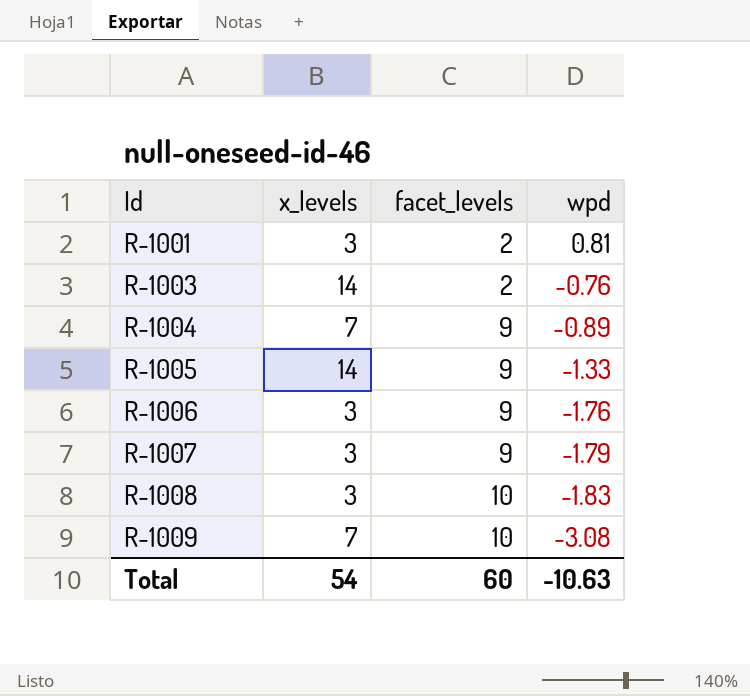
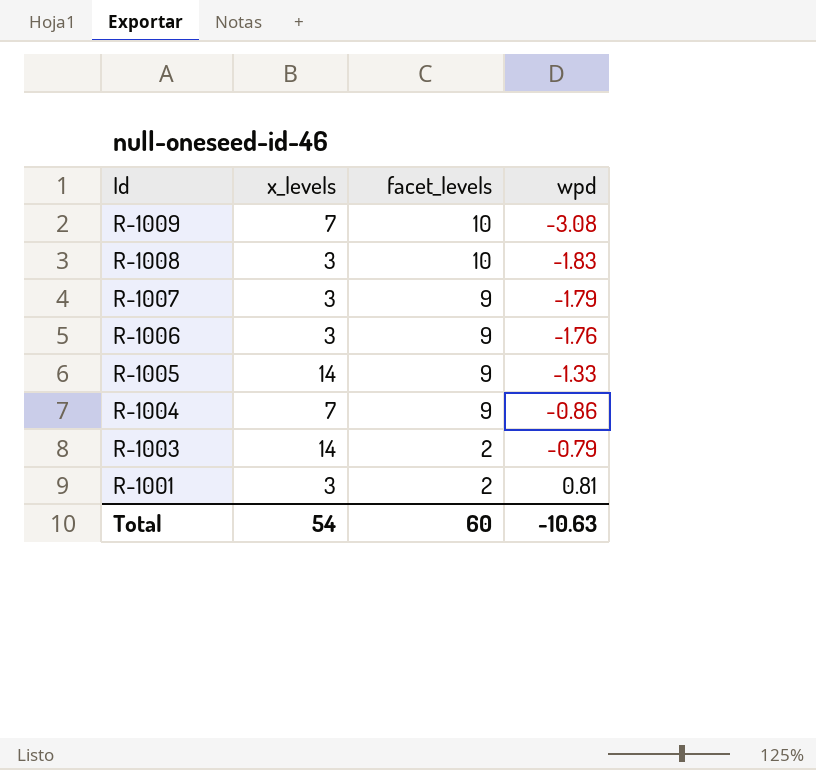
row order: Id ascending -> Id descending
R-1004 | wpd: -0.89 -> -0.86
R-1003 | wpd: -0.76 -> -0.79

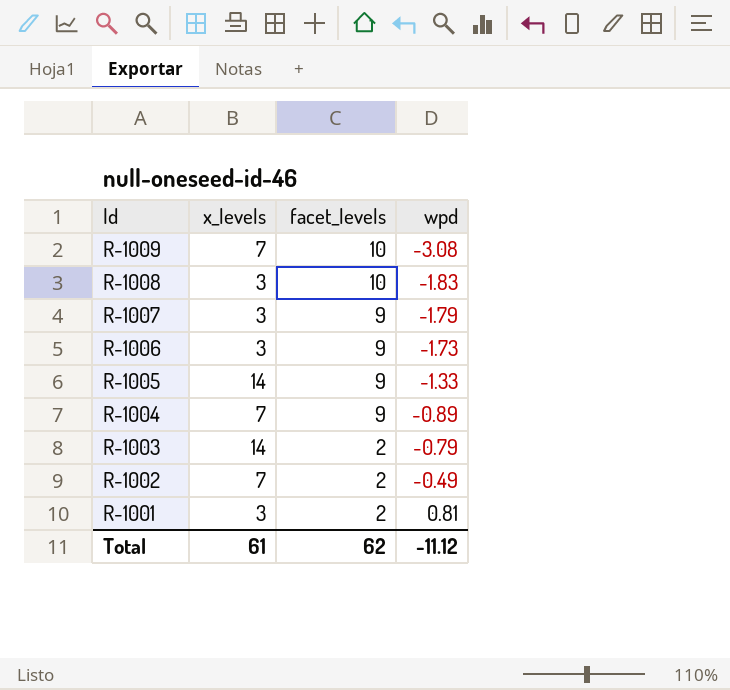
R-1006 | wpd: -1.76 -> -1.73
R-1004 | wpd: -0.86 -> -0.89
row R-1002: none -> 7 | 2 | -0.49
Total | x_levels: 54 -> 61
Total | facet_levels: 60 -> 62
Total | wpd: -10.63 -> -11.12

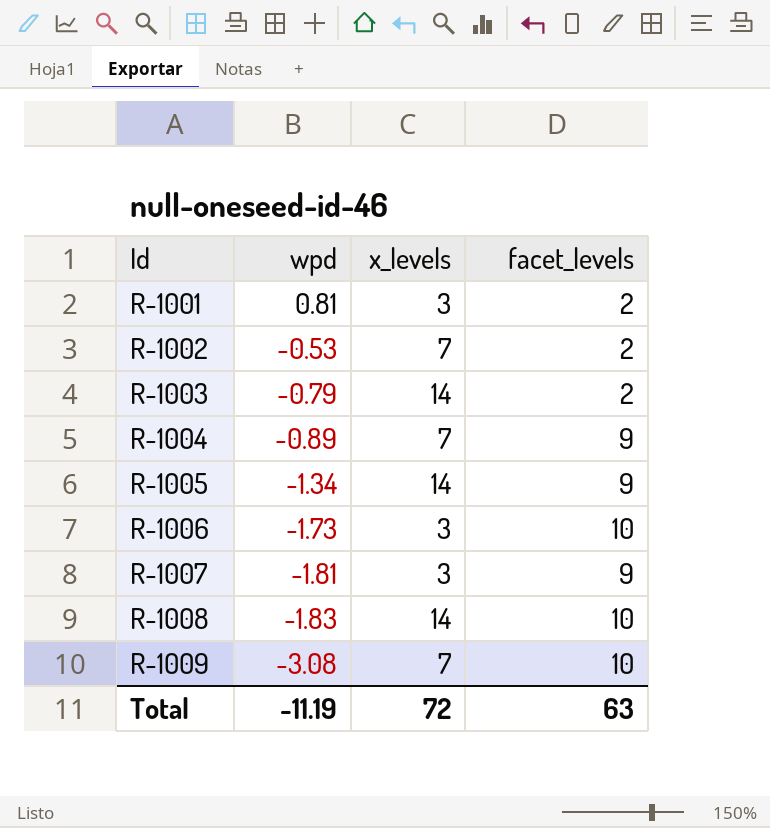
row order: Id descending -> Id ascending
column wpd | position: 4 -> 2
R-1002 | wpd: -0.49 -> -0.53
R-1005 | wpd: -1.33 -> -1.34
R-1006 | facet_levels: 9 -> 10
R-1007 | wpd: -1.79 -> -1.81
R-1008 | x_levels: 3 -> 14
Total | wpd: -11.12 -> -11.19
Total | x_levels: 61 -> 72
Total | facet_levels: 62 -> 63

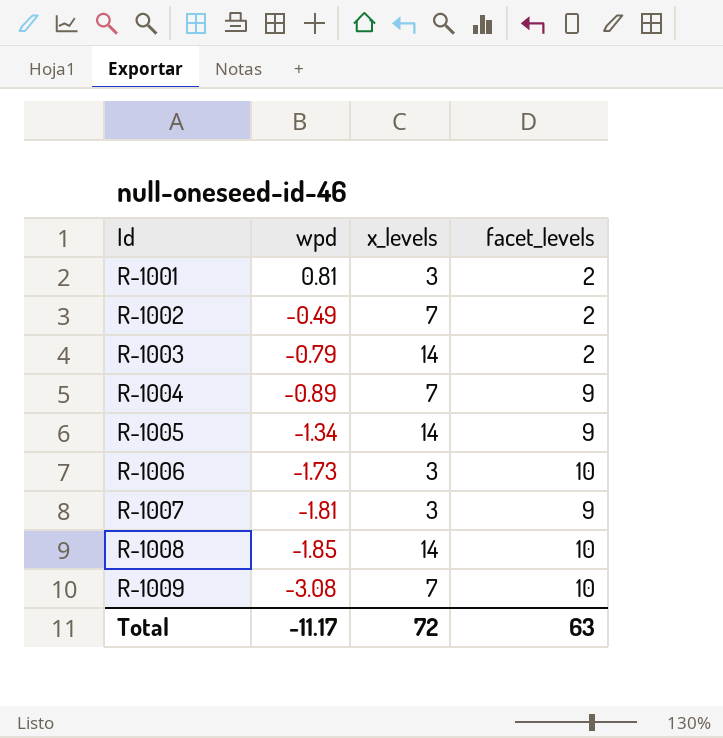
R-1002 | wpd: -0.53 -> -0.49
R-1008 | wpd: -1.83 -> -1.85
Total | wpd: -11.19 -> -11.17

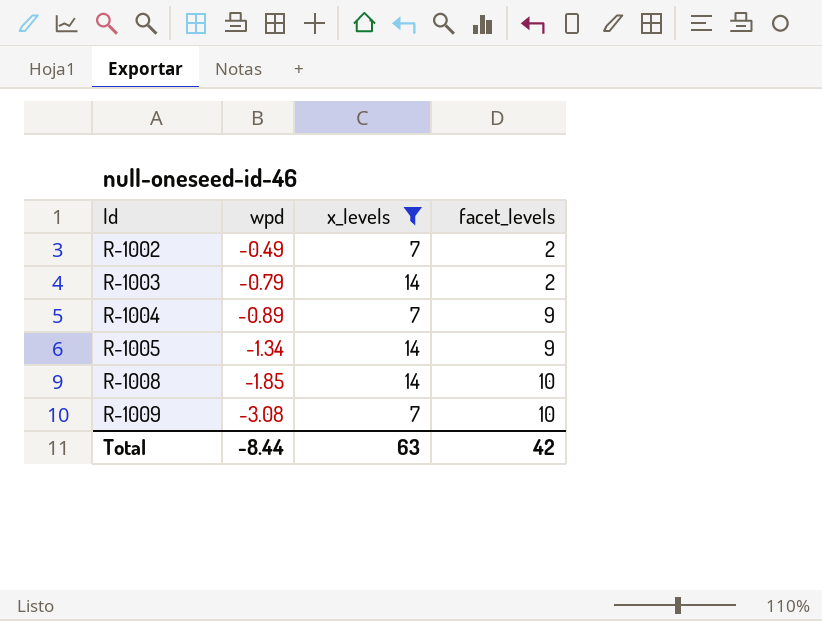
filter: none -> x_levels != 3
Total | wpd: -11.17 -> -8.44
Total | x_levels: 72 -> 63
Total | facet_levels: 63 -> 42

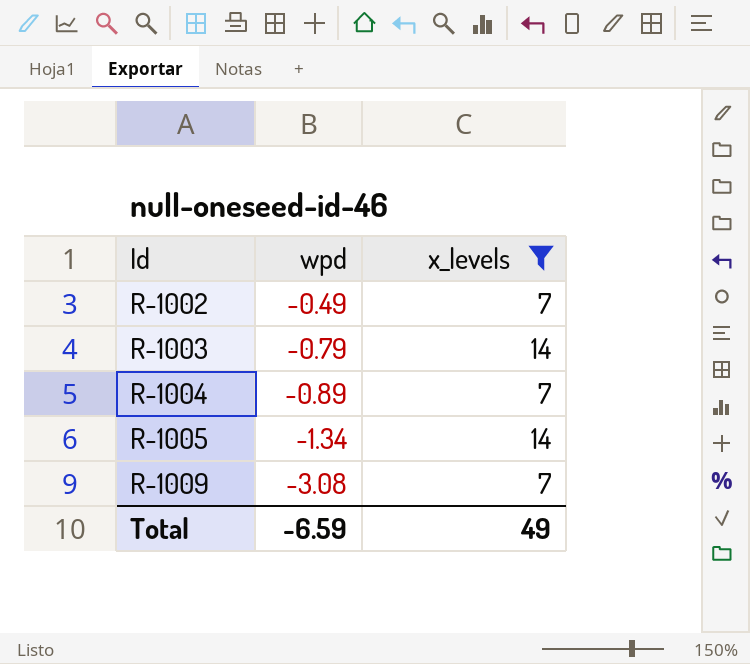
column facet_levels | position: 4 -> none
row R-1008: -1.85 | 14 | 10 -> none
Total | wpd: -8.44 -> -6.59
Total | x_levels: 63 -> 49

